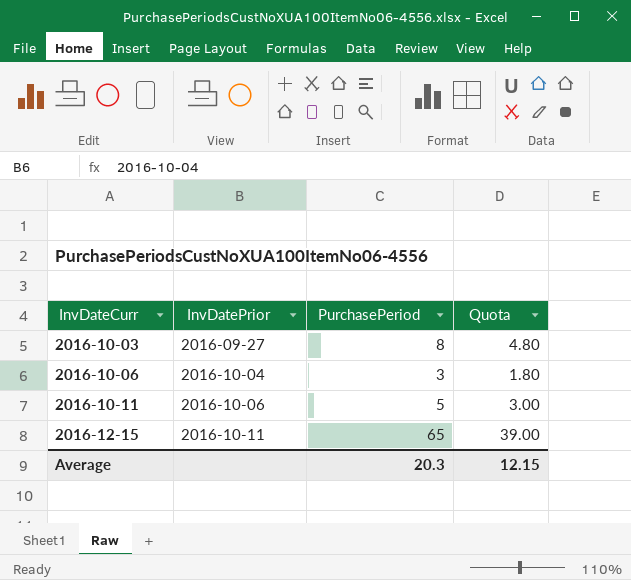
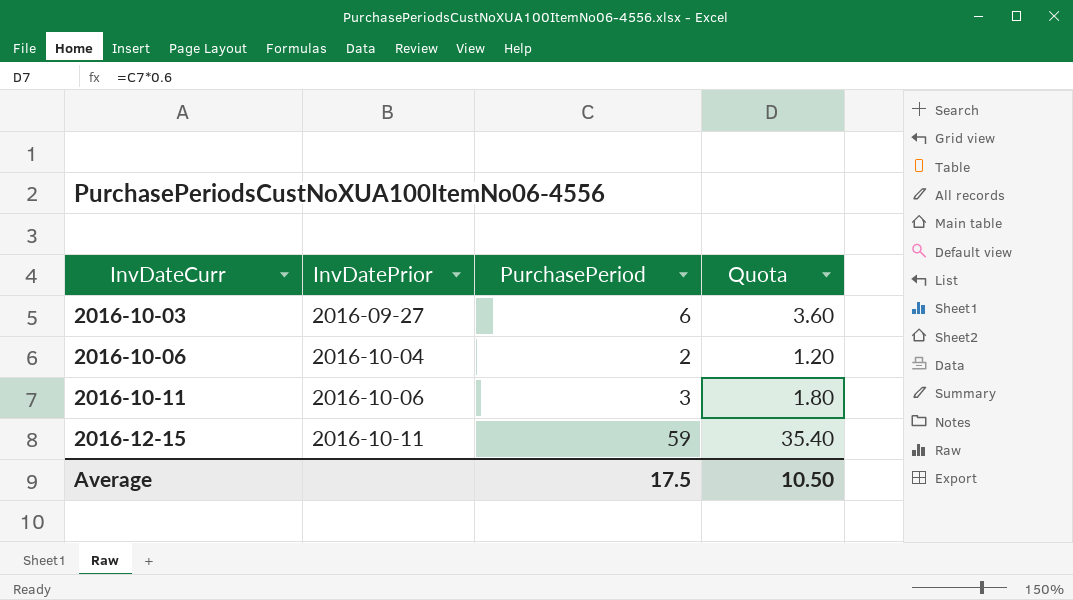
2016-10-03 | PurchasePeriod: 8 -> 6
2016-10-03 | Quota: 4.80 -> 3.60
2016-10-06 | PurchasePeriod: 3 -> 2
2016-10-06 | Quota: 1.80 -> 1.20
2016-10-11 | PurchasePeriod: 5 -> 3
2016-10-11 | Quota: 3.00 -> 1.80
2016-12-15 | PurchasePeriod: 65 -> 59
2016-12-15 | Quota: 39.00 -> 35.40
Average | PurchasePeriod: 20.3 -> 17.5
Average | Quota: 12.15 -> 10.50

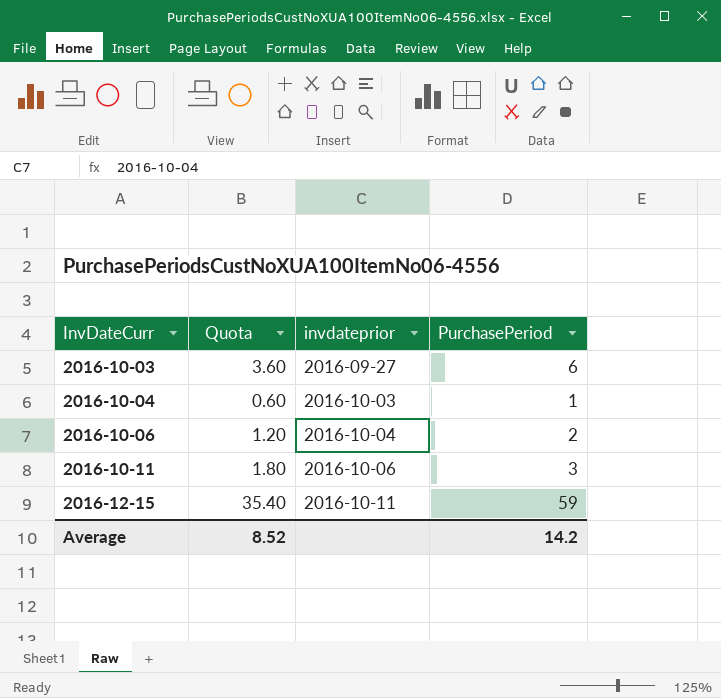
column Quota | position: 4 -> 2
column name: InvDatePrior -> invdateprior
row 2016-10-04: none -> 0.60 | 2016-10-03 | 1
Average | Quota: 10.50 -> 8.52
Average | PurchasePeriod: 17.5 -> 14.2

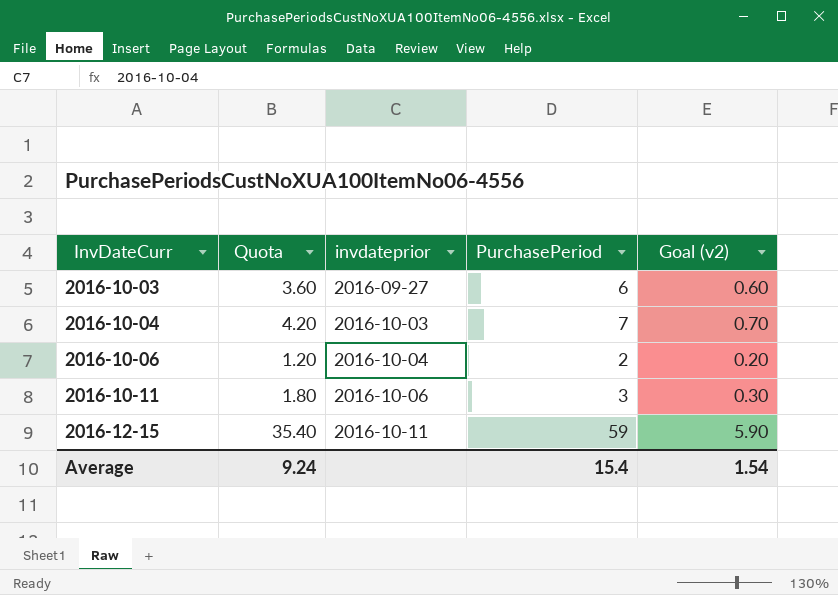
column Goal (v2) | formula: none -> [PurchasePeriod] * 0.1
2016-10-04 | Quota: 0.60 -> 4.20
2016-10-04 | PurchasePeriod: 1 -> 7
Average | Quota: 8.52 -> 9.24
Average | PurchasePeriod: 14.2 -> 15.4

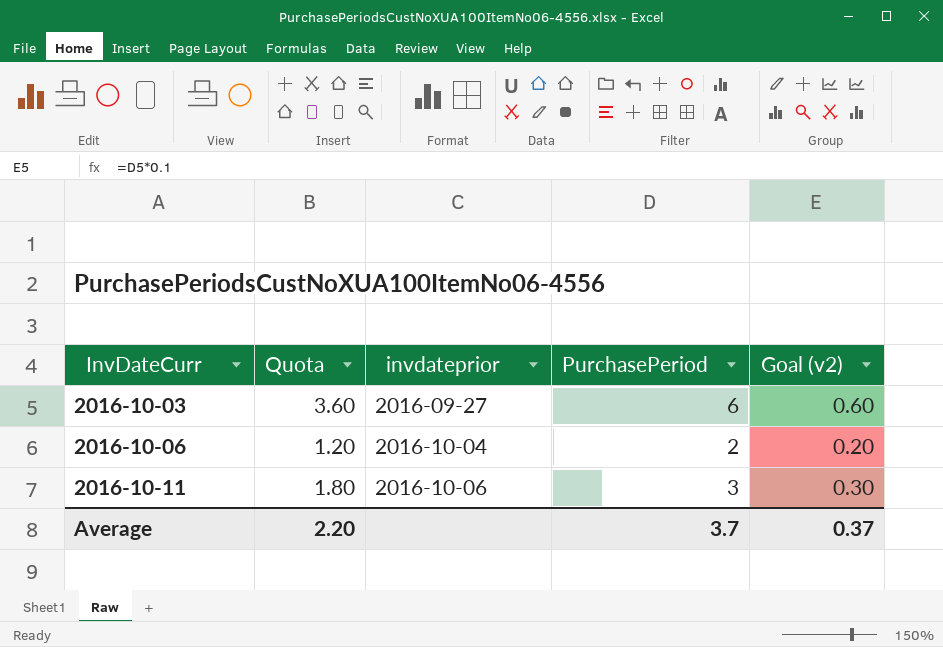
row 2016-10-04: 4.20 | 2016-10-03 | 7 | 0.70 -> none
row 2016-12-15: 35.40 | 2016-10-11 | 59 | 5.90 -> none
Average | Quota: 9.24 -> 2.20
Average | PurchasePeriod: 15.4 -> 3.7
Average | Goal (v2): 1.54 -> 0.37

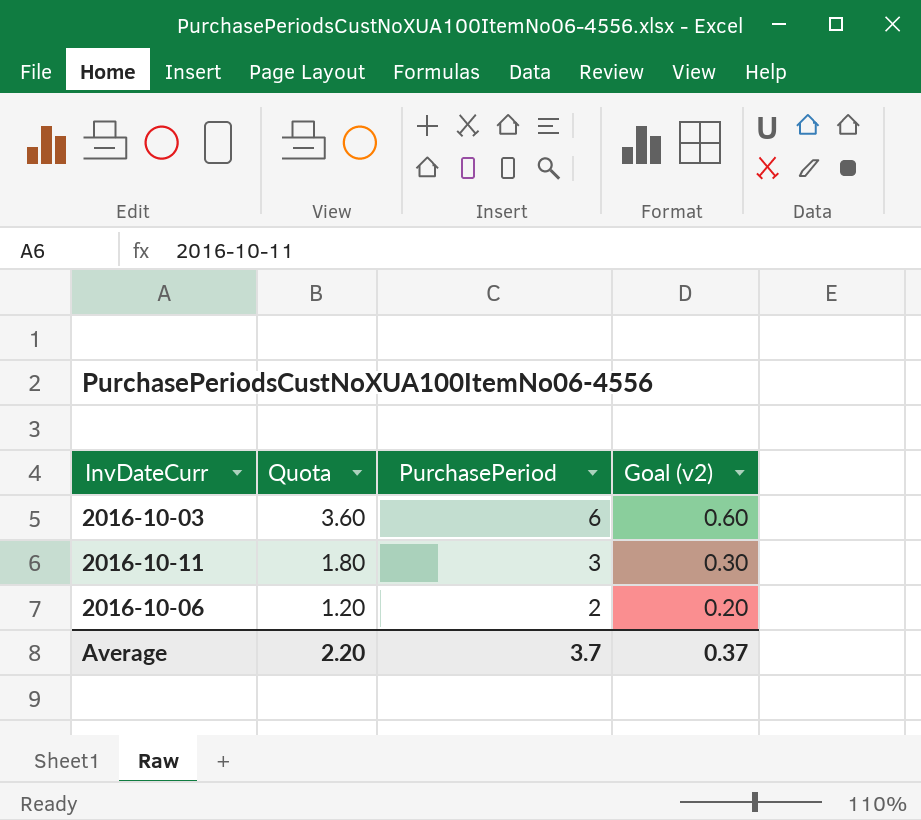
row order: InvDateCurr ascending -> Quota descending
column invdateprior | position: 3 -> none

